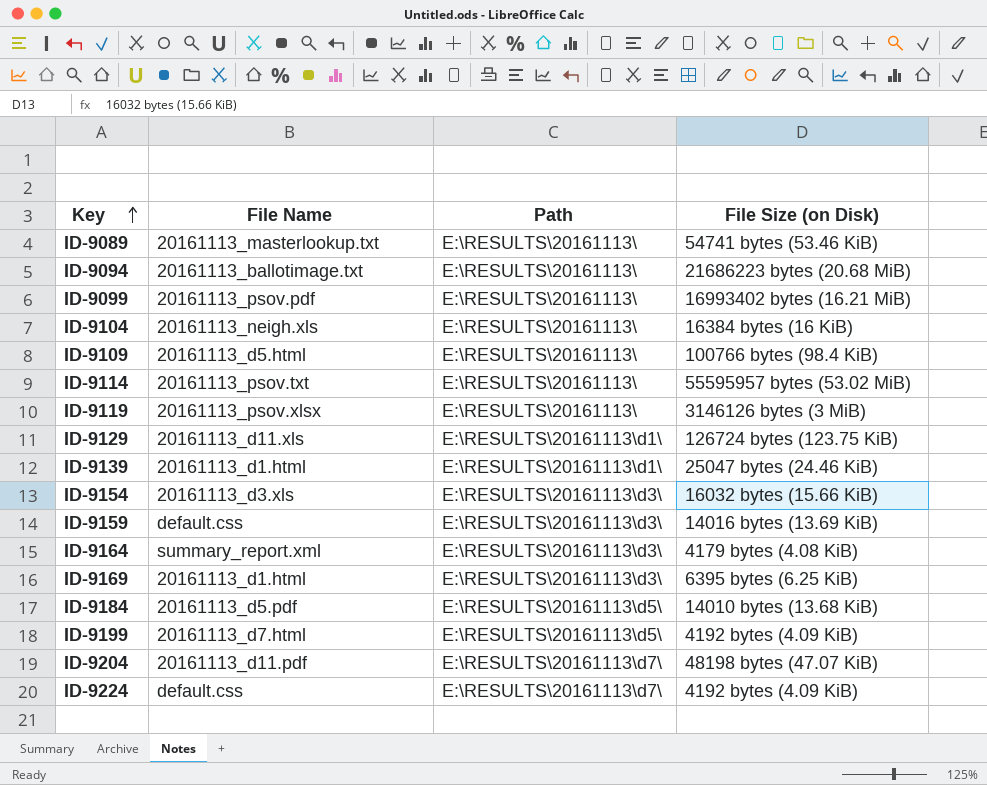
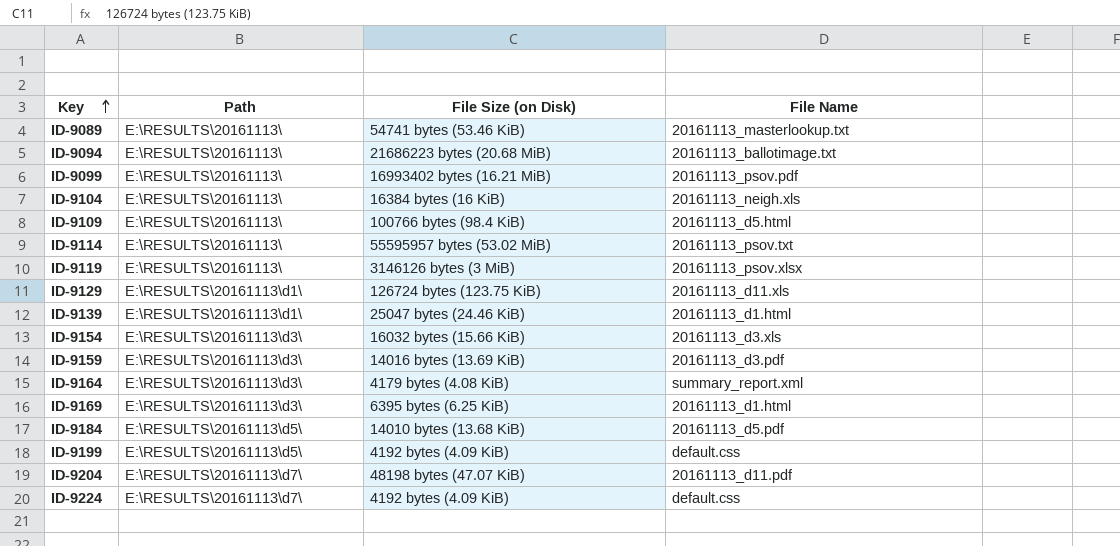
column File Name | position: 2 -> 4
ID-9159 | File Name: default.css -> 20161113_d3.pdf
ID-9199 | File Name: 20161113_d7.html -> default.css

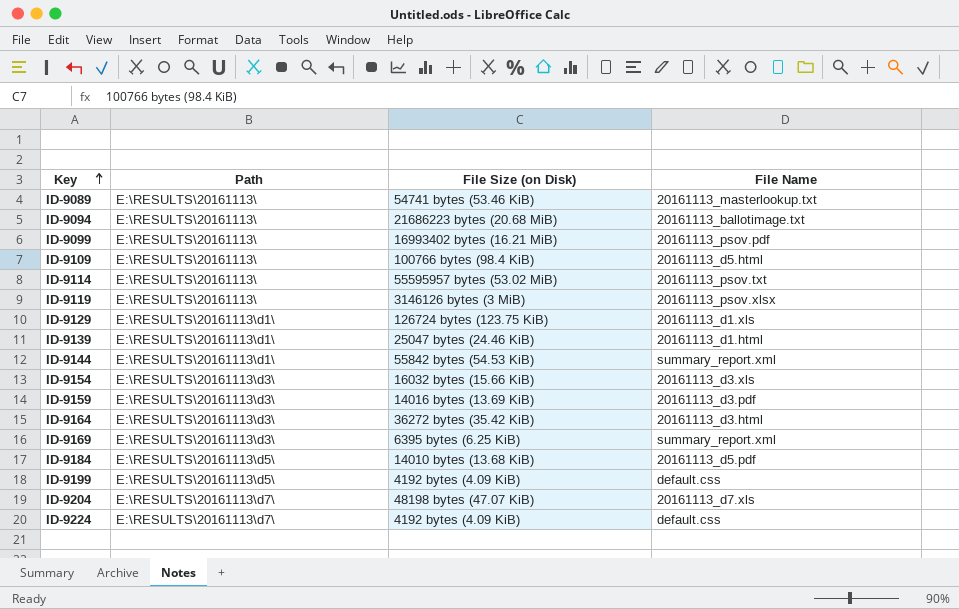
row ID-9104: E:\RESULTS\20161113\ | 16384 bytes (16 KiB) | 20161113_neigh.xls -> none
ID-9129 | File Name: 20161113_d11.xls -> 20161113_d1.xls
row ID-9144: none -> E:\RESULTS\20161113\d1\ | 55842 bytes (54.53 KiB) | summary_report.xml
ID-9164 | File Size (on Disk): 4179 bytes (4.08 KiB) -> 36272 bytes (35.42 KiB)
ID-9164 | File Name: summary_report.xml -> 20161113_d3.html
ID-9169 | File Name: 20161113_d1.html -> summary_report.xml
ID-9204 | File Name: 20161113_d11.pdf -> 20161113_d7.xls

